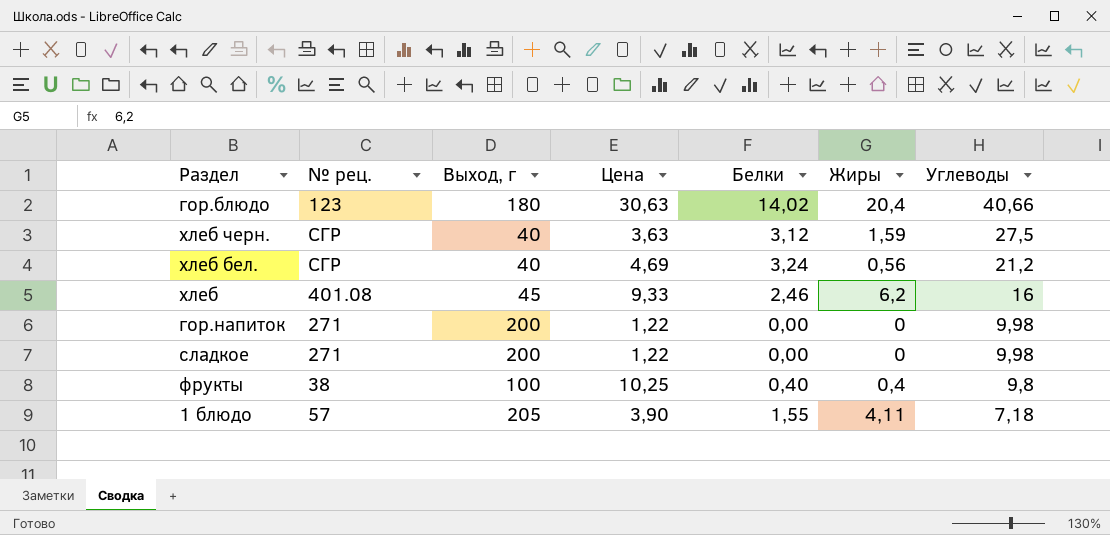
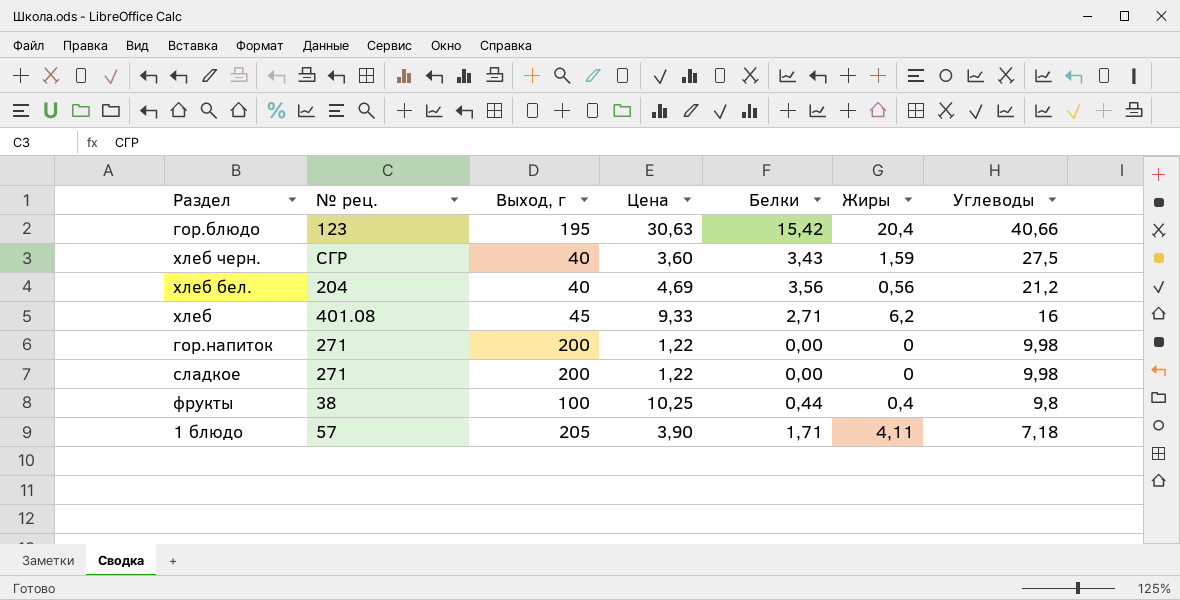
гор.блюдо | Выход, г: 180 -> 195
гор.блюдо | Белки: 14,02 -> 15,42
хлеб черн. | Цена: 3,63 -> 3,60
хлеб черн. | Белки: 3,12 -> 3,43
хлеб бел. | № рец.: СГР -> 204
хлеб бел. | Белки: 3,24 -> 3,56
хлеб | Белки: 2,46 -> 2,71
фрукты | Белки: 0,40 -> 0,44
1 блюдо | Белки: 1,55 -> 1,71

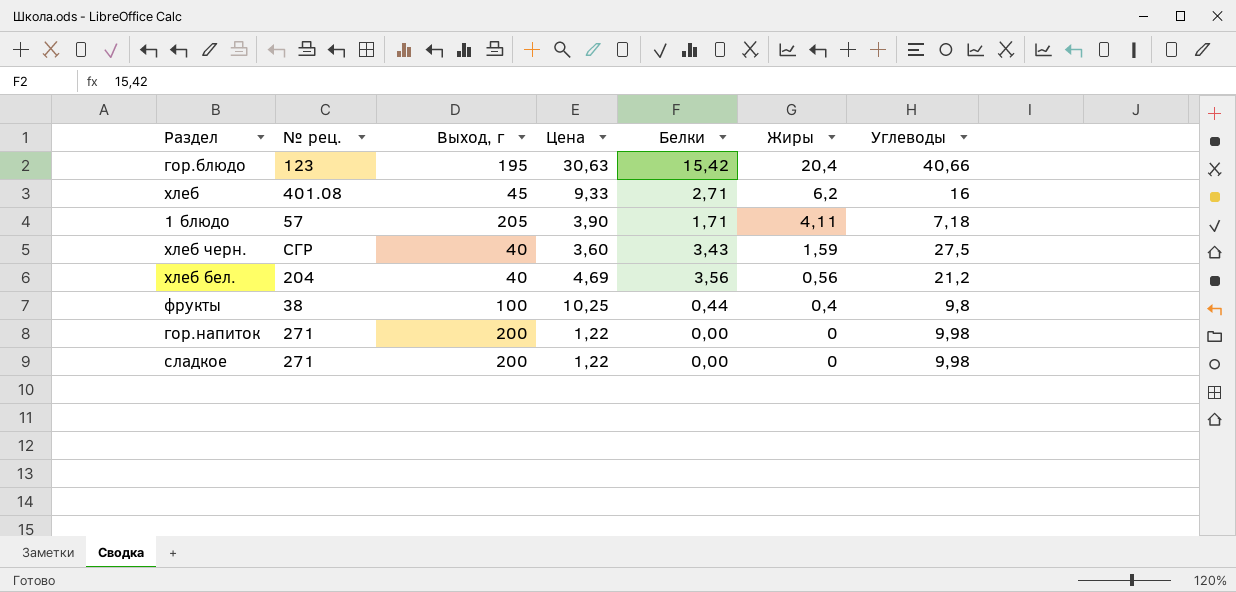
row order: Углеводы descending -> Жиры descending

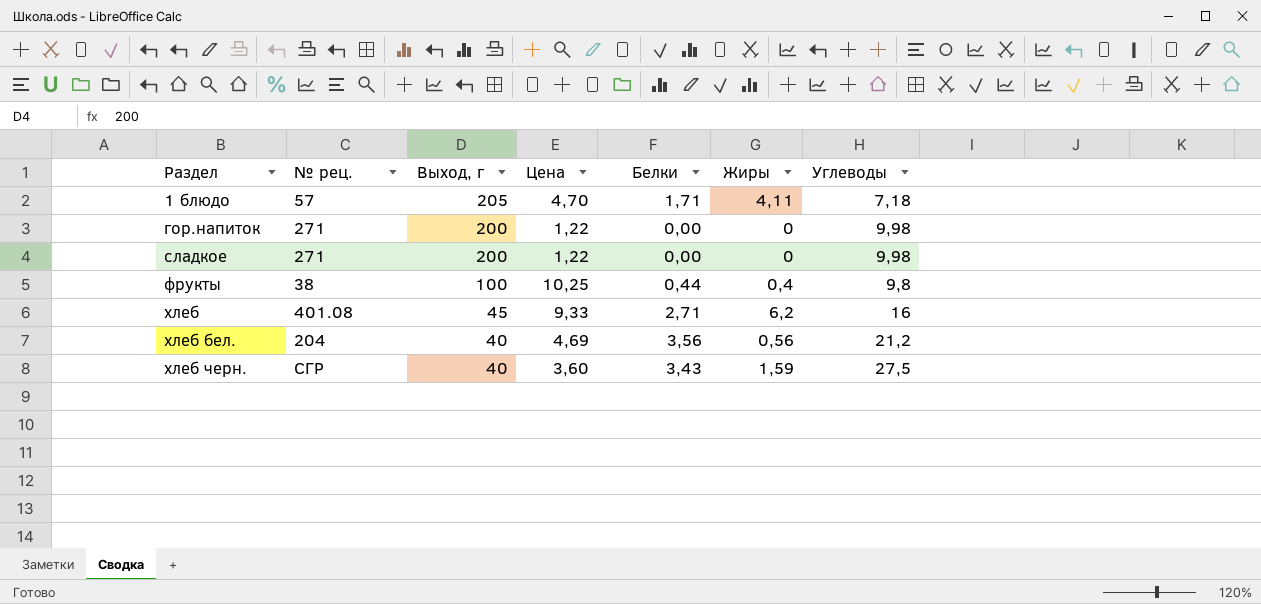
row order: Жиры descending -> Раздел ascending
row гор.блюдо: 123 | 195 | 30,63 | 15,42 | 20,4 | 40,66 -> none
1 блюдо | Цена: 3,90 -> 4,70

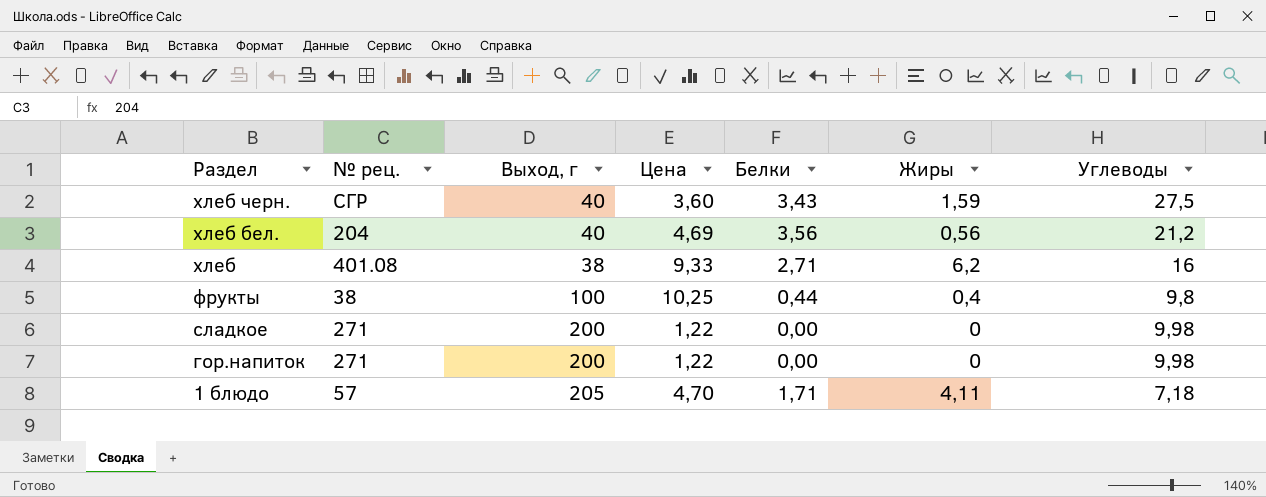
row order: Раздел ascending -> Раздел descending
хлеб | Выход, г: 45 -> 38

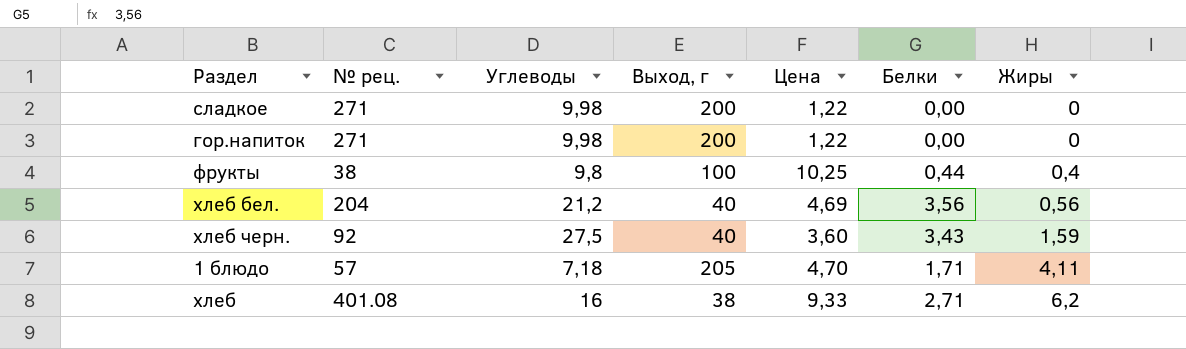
row order: Раздел descending -> Жиры ascending
column Углеводы | position: 7 -> 3
хлеб черн. | № рец.: СГР -> 92

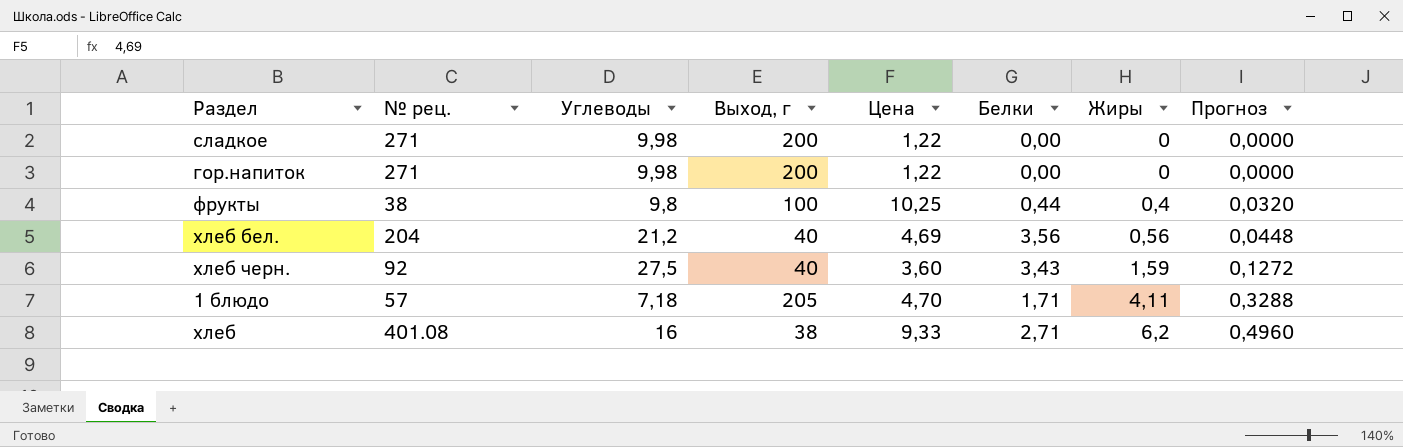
column Прогноз | formula: none -> [Жиры] * 0,08

